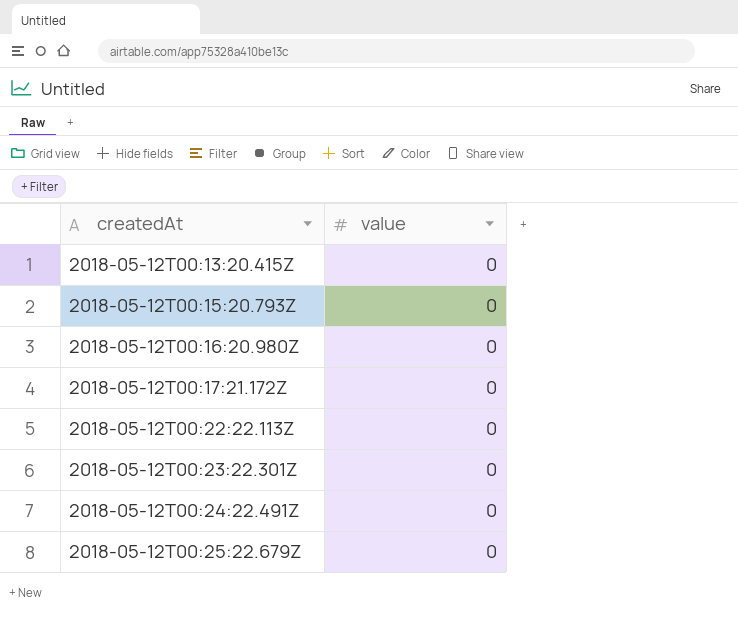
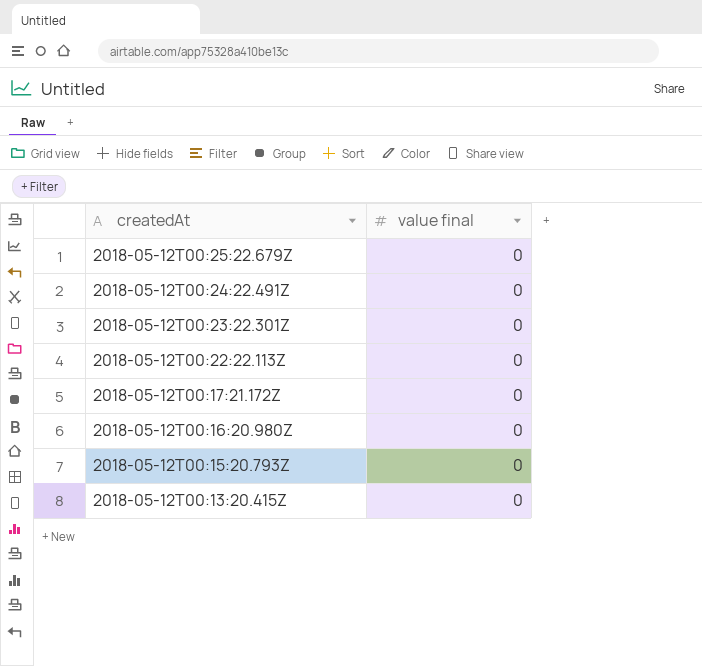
row order: createdAt ascending -> createdAt descending
column name: value -> value final

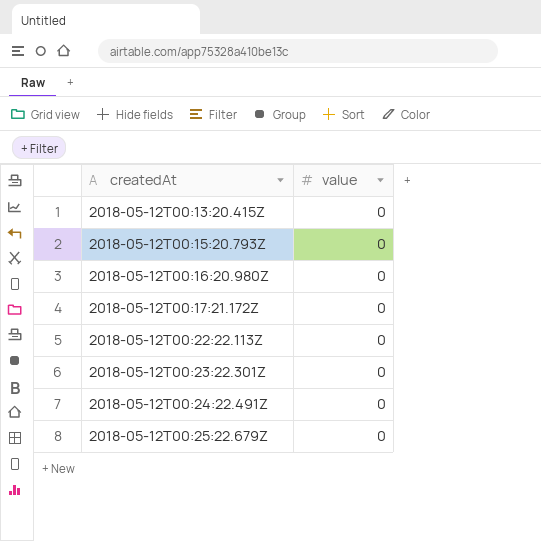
row order: createdAt descending -> createdAt ascending
column name: value final -> value

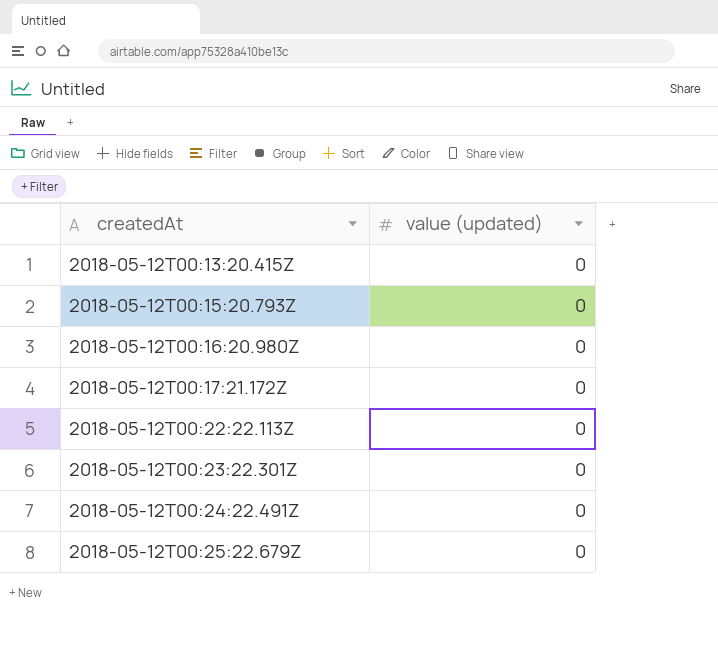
column name: value -> value (updated)

